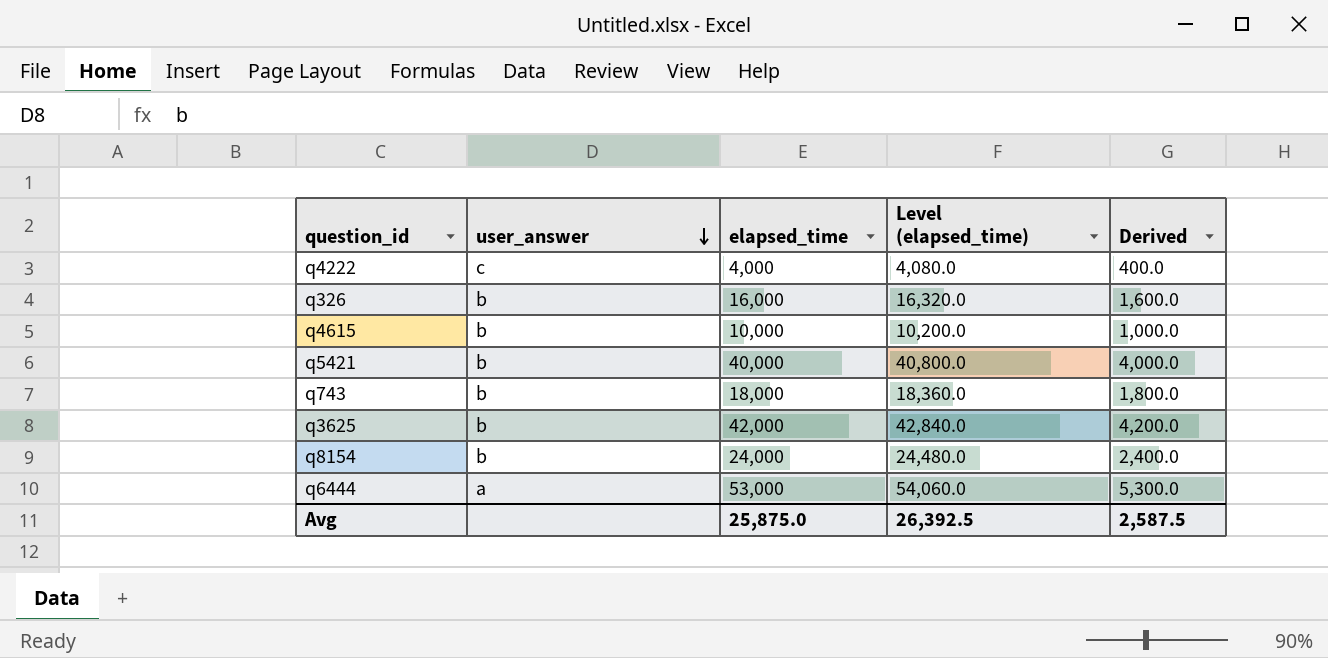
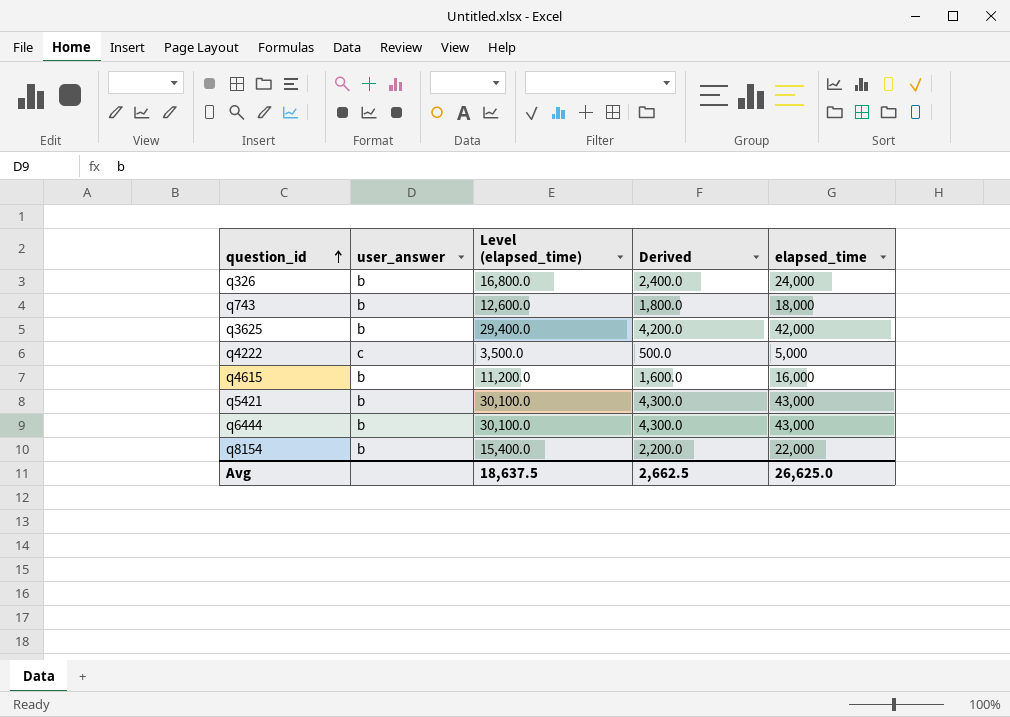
row order: user_answer descending -> question_id ascending
column Level (elapsed_time) | formula: [elapsed_time] * 1.02 -> [elapsed_time] * 0.7
column elapsed_time | position: 3 -> 5
q326 | Derived: 1,600.0 -> 2,400.0
q326 | elapsed_time: 16,000 -> 24,000
q4222 | Derived: 400.0 -> 500.0
q4222 | elapsed_time: 4,000 -> 5,000
q4615 | Derived: 1,000.0 -> 1,600.0
q4615 | elapsed_time: 10,000 -> 16,000
q5421 | Derived: 4,000.0 -> 4,300.0
q5421 | elapsed_time: 40,000 -> 43,000
q6444 | user_answer: a -> b
q6444 | Derived: 5,300.0 -> 4,300.0
q6444 | elapsed_time: 53,000 -> 43,000
q8154 | Derived: 2,400.0 -> 2,200.0
q8154 | elapsed_time: 24,000 -> 22,000
Avg | Level (elapsed_time): 26,392.5 -> 18,637.5
Avg | Derived: 2,587.5 -> 2,662.5
Avg | elapsed_time: 25,875.0 -> 26,625.0

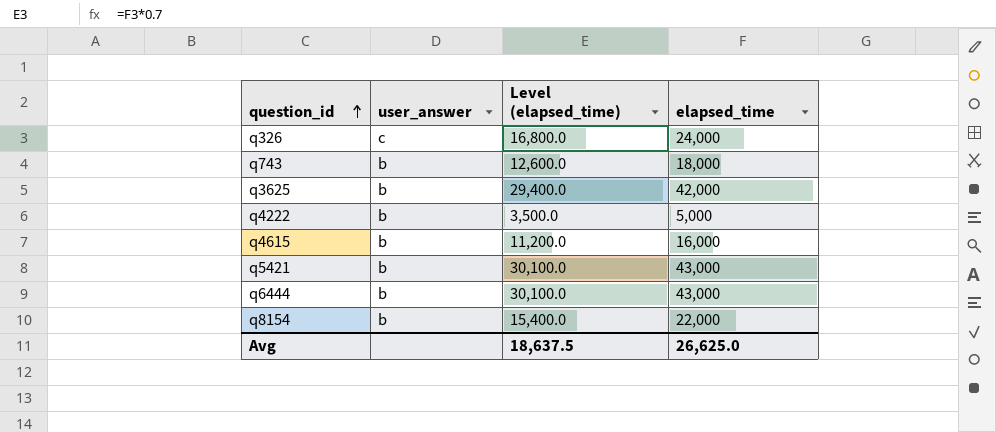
column Derived | formula: [elapsed_time] * 0.1 -> none
q326 | user_answer: b -> c
q4222 | user_answer: c -> b

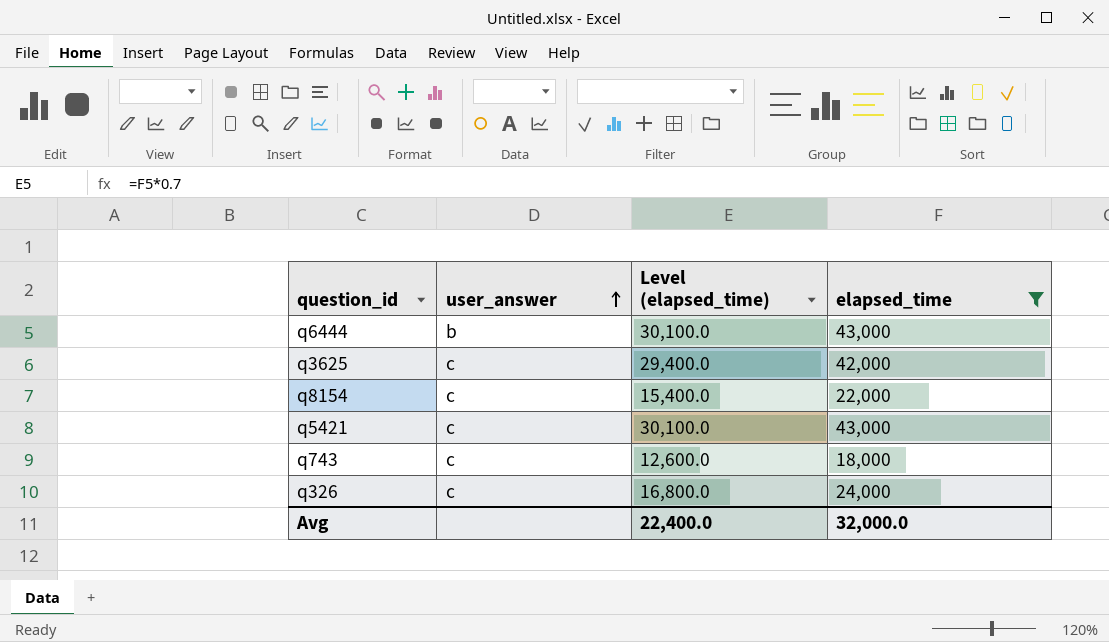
filter: none -> elapsed_time >= 18,000
row order: question_id ascending -> user_answer ascending
q3625 | user_answer: b -> c
q8154 | user_answer: b -> c
q5421 | user_answer: b -> c
q743 | user_answer: b -> c
Avg | Level (elapsed_time): 18,637.5 -> 22,400.0
Avg | elapsed_time: 26,625.0 -> 32,000.0

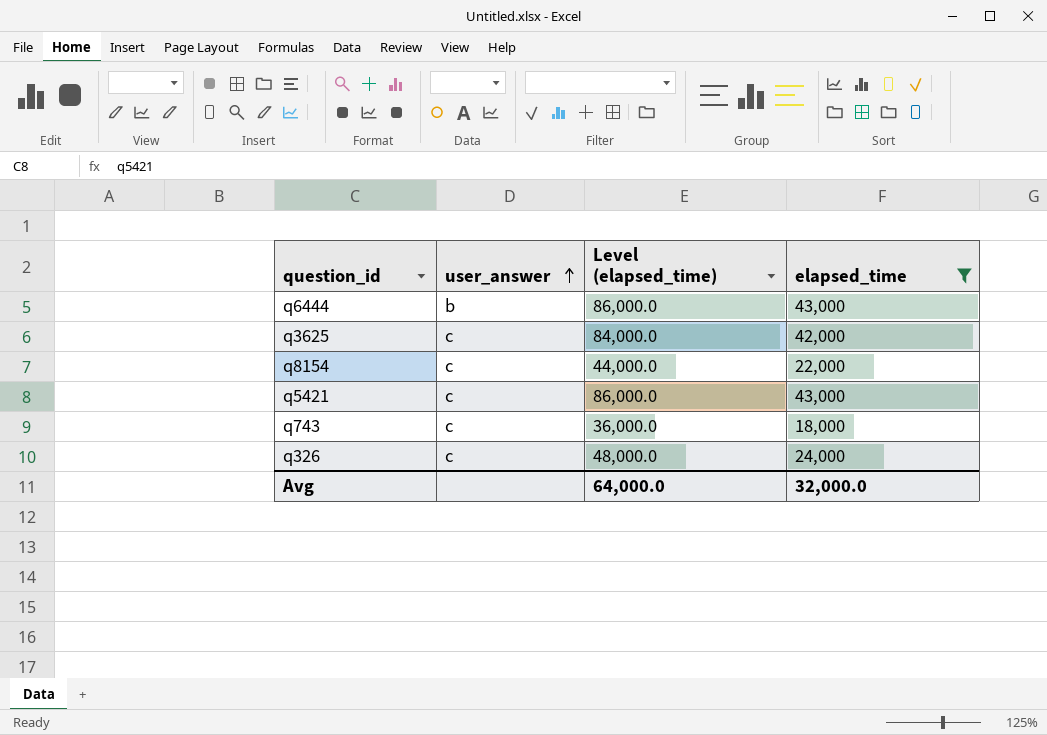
column Level (elapsed_time) | formula: [elapsed_time] * 0.7 -> [elapsed_time] * 2
Avg | Level (elapsed_time): 22,400.0 -> 64,000.0

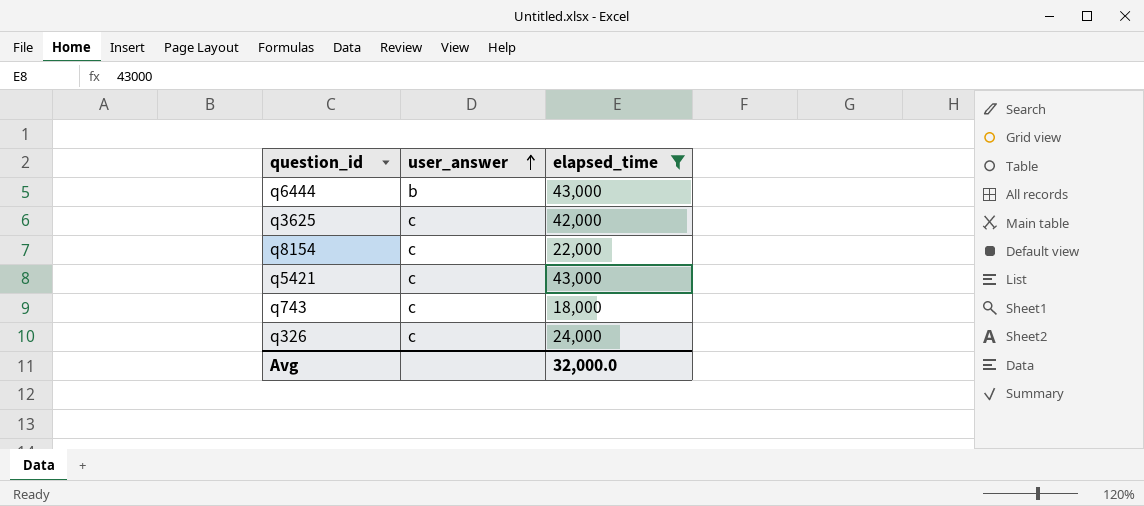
column Level (elapsed_time) | formula: [elapsed_time] * 2 -> none

